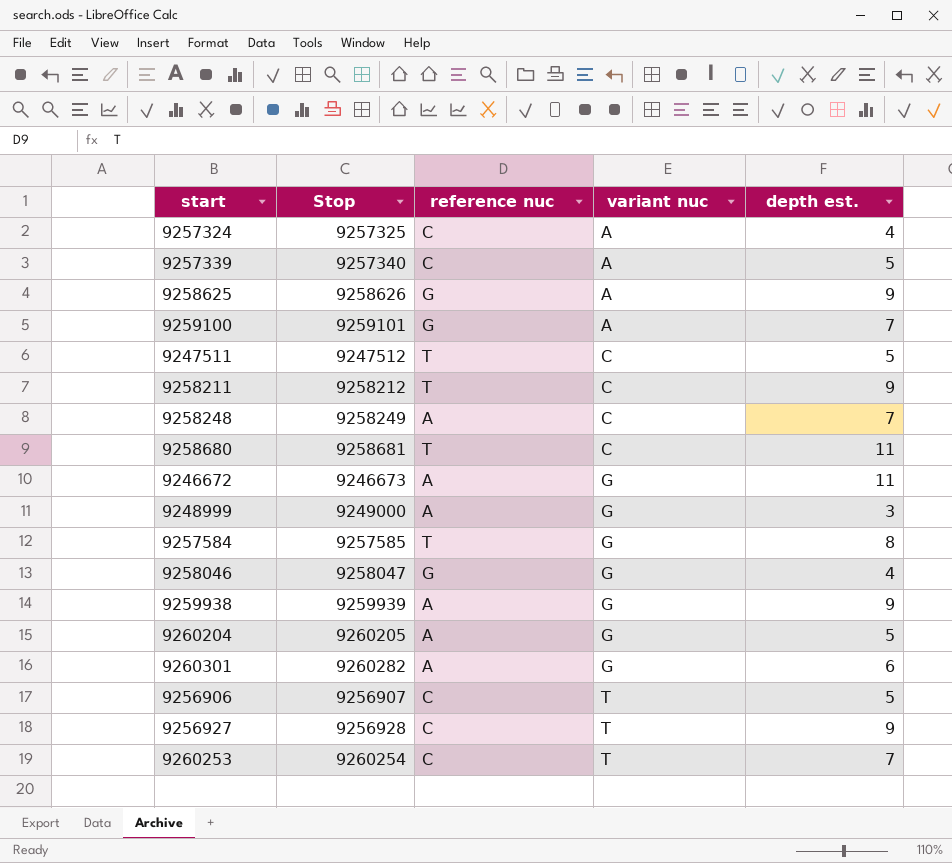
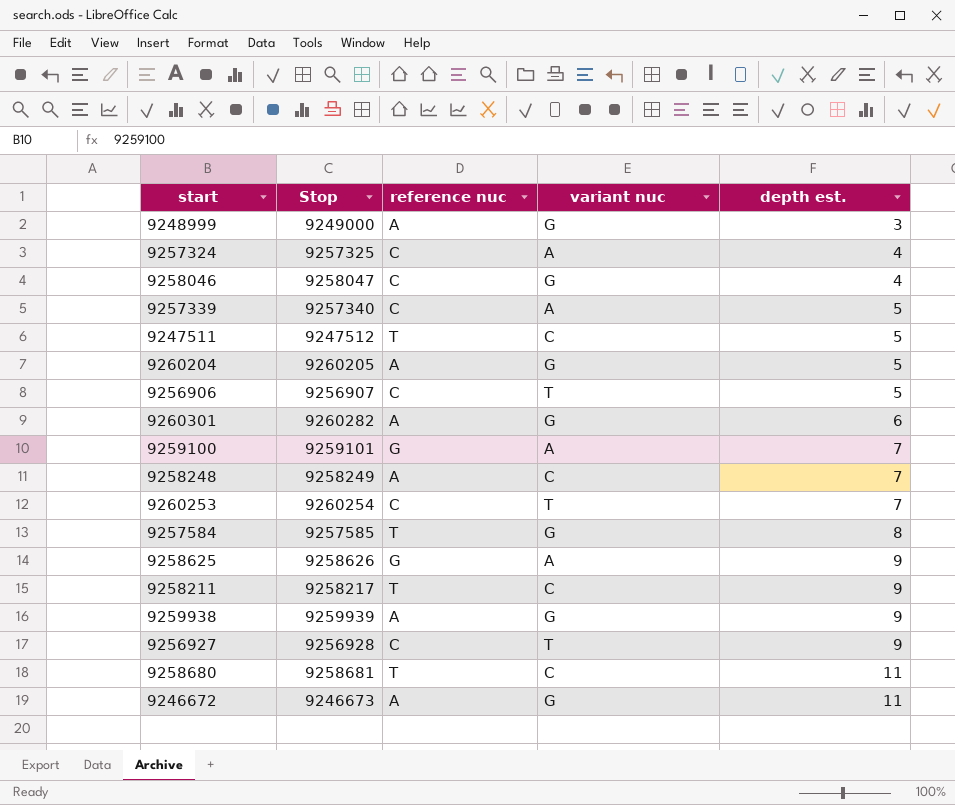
row order: variant nuc ascending -> depth est. ascending
9258046 | reference nuc: G -> C
9258211 | Stop: 9258212 -> 9258217

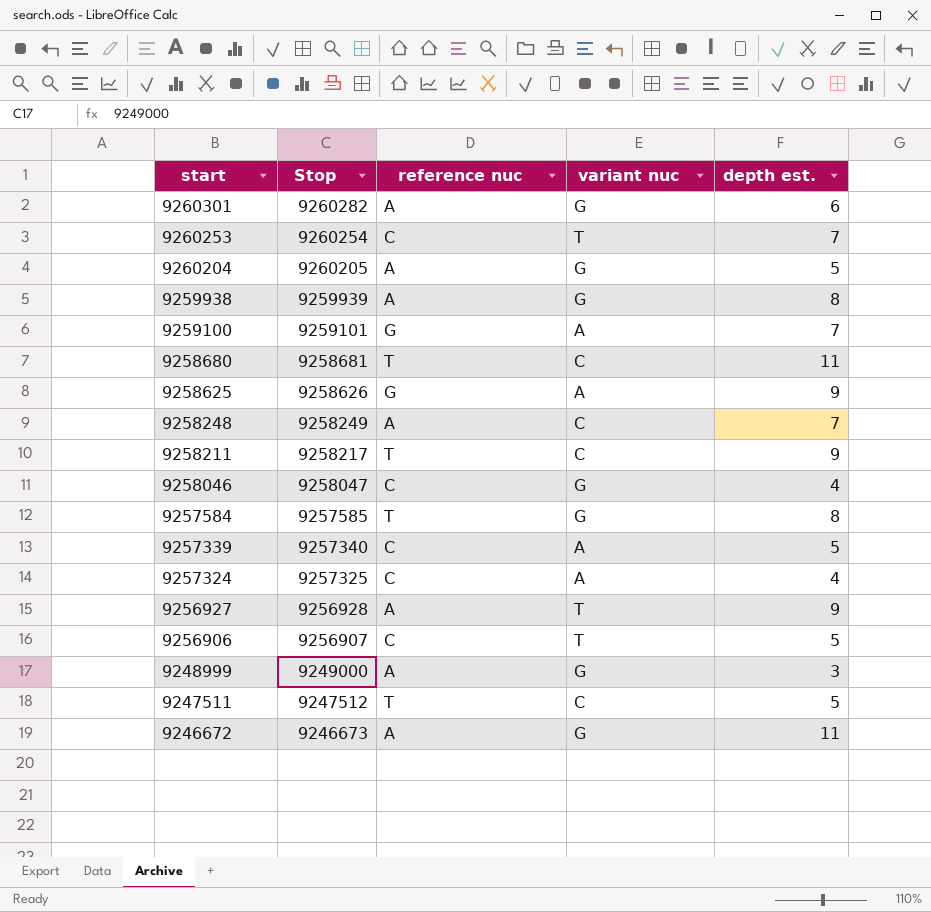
row order: depth est. ascending -> start descending
9259938 | depth est.: 9 -> 8
9256927 | reference nuc: C -> A

